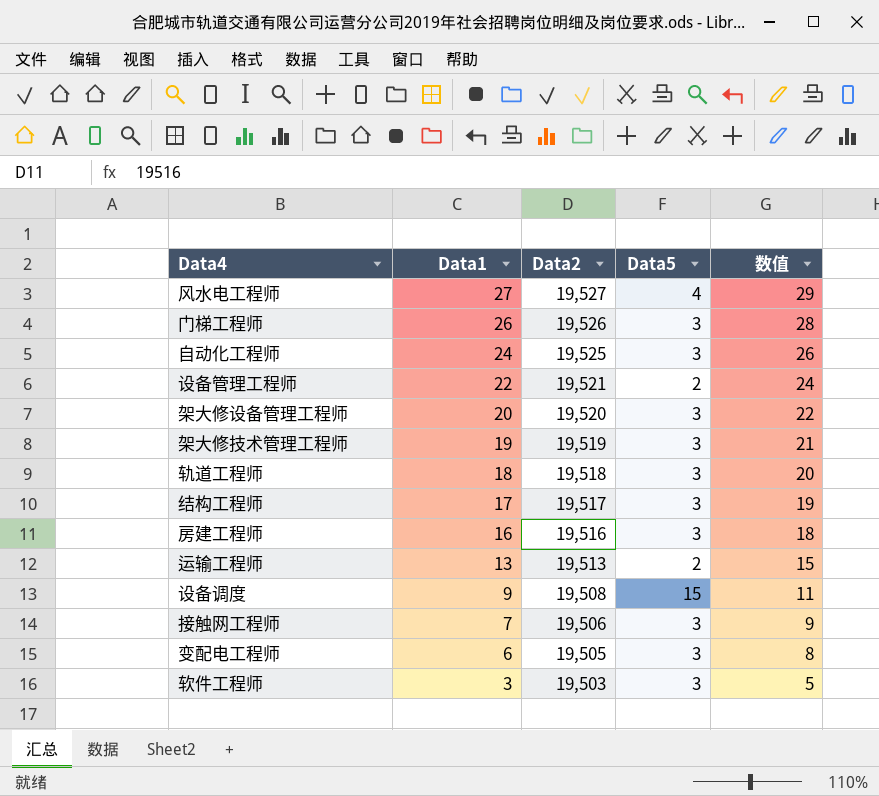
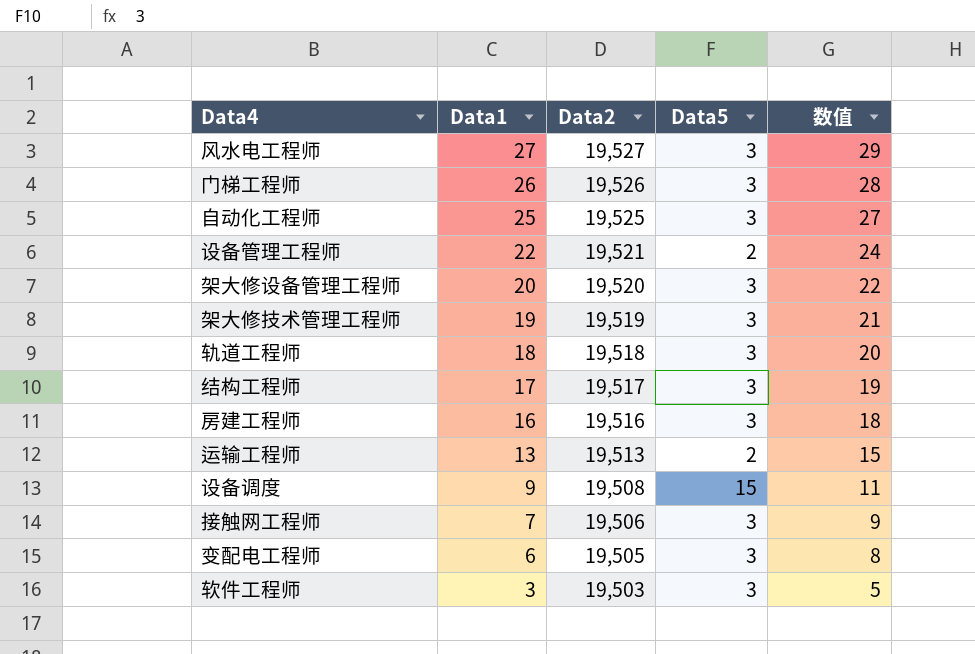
风水电工程师 | Data5: 4 -> 3
自动化工程师 | Data1: 24 -> 25
自动化工程师 | 数值: 26 -> 27

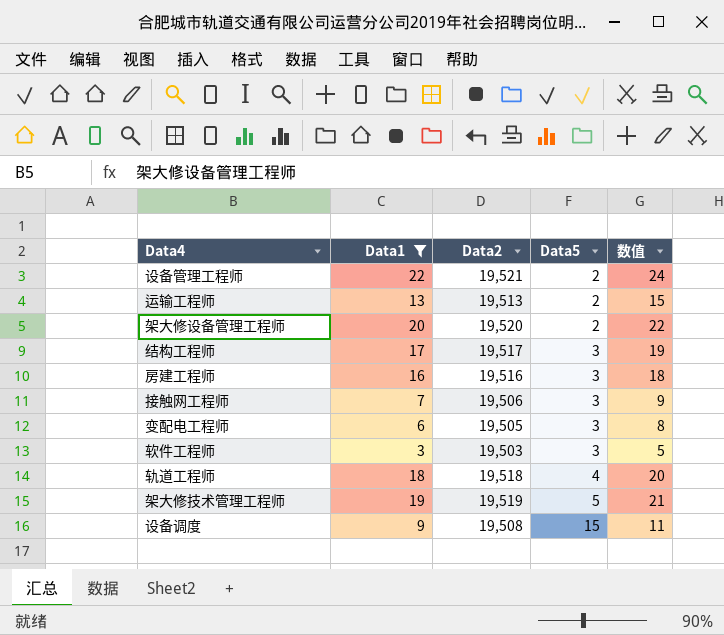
filter: none -> Data1 <= 22
row order: Data1 descending -> Data5 ascending
架大修设备管理工程师 | Data5: 3 -> 2
轨道工程师 | Data5: 3 -> 4
架大修技术管理工程师 | Data5: 3 -> 5

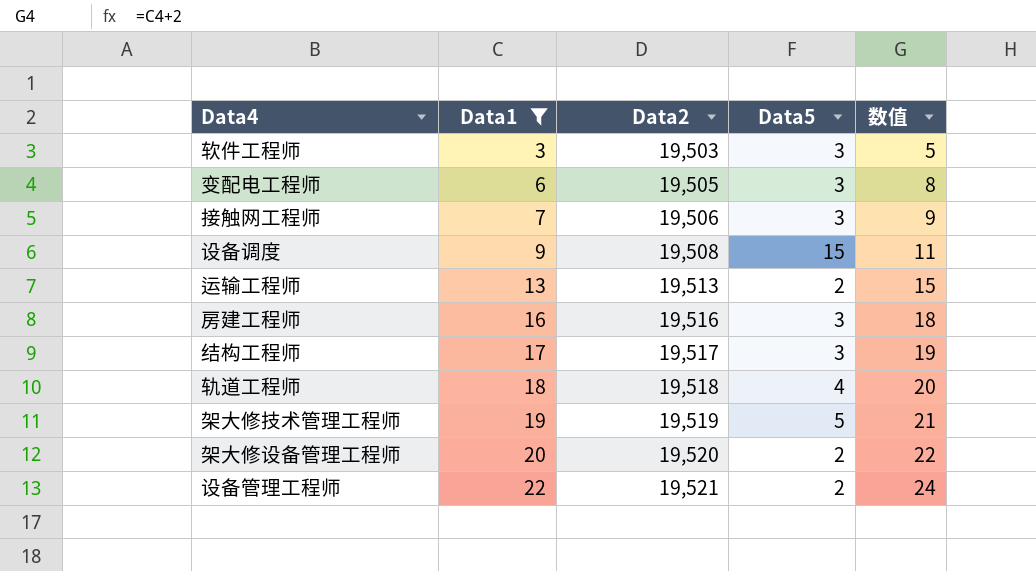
row order: Data5 ascending -> Data1 ascending

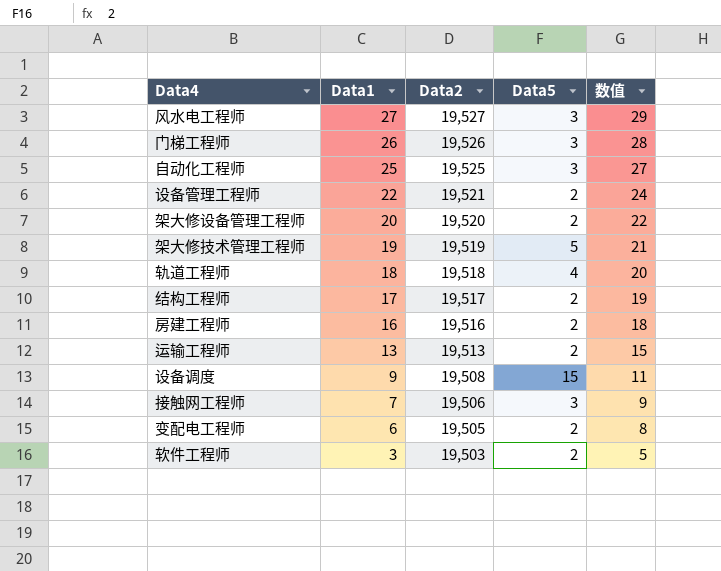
filter: Data1 <= 22 -> none
row order: Data1 ascending -> Data1 descending
结构工程师 | Data5: 3 -> 2
房建工程师 | Data5: 3 -> 2
变配电工程师 | Data5: 3 -> 2
软件工程师 | Data5: 3 -> 2

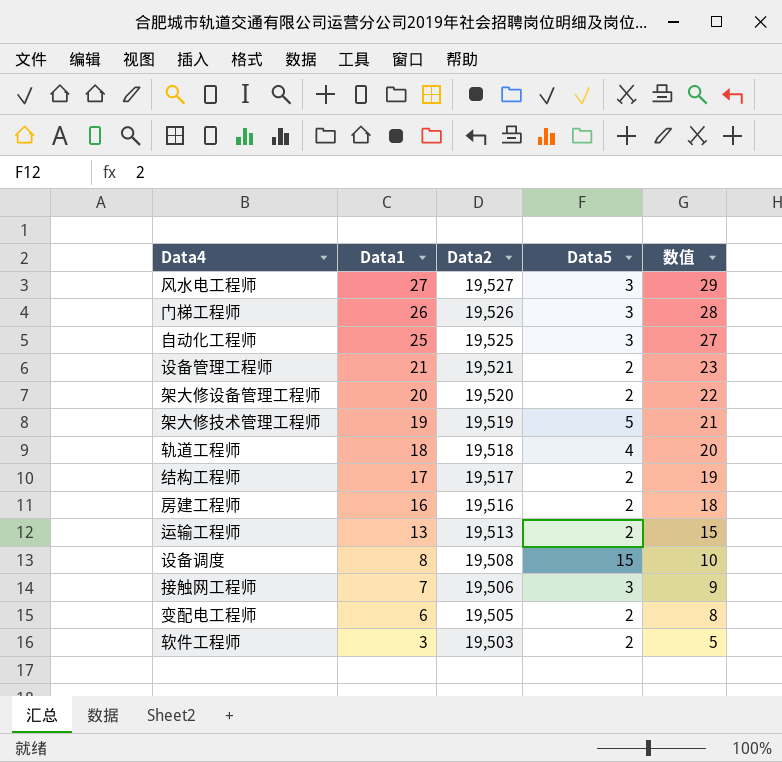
设备管理工程师 | Data1: 22 -> 21
设备管理工程师 | 数值: 24 -> 23
设备调度 | Data1: 9 -> 8
设备调度 | 数值: 11 -> 10

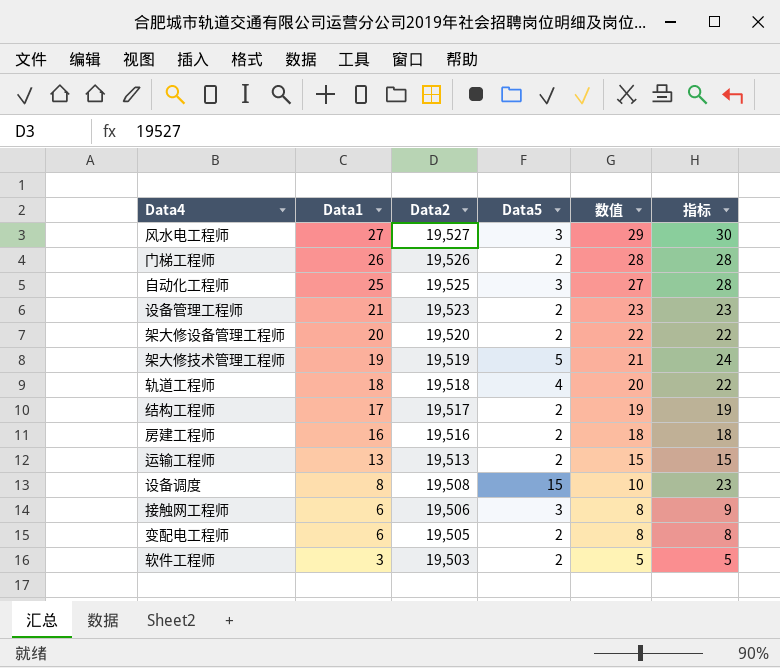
column 指标 | formula: none -> [Data1] + [Data5]
门梯工程师 | Data5: 3 -> 2
设备管理工程师 | Data2: 19,521 -> 19,523
接触网工程师 | Data1: 7 -> 6
接触网工程师 | 数值: 9 -> 8

